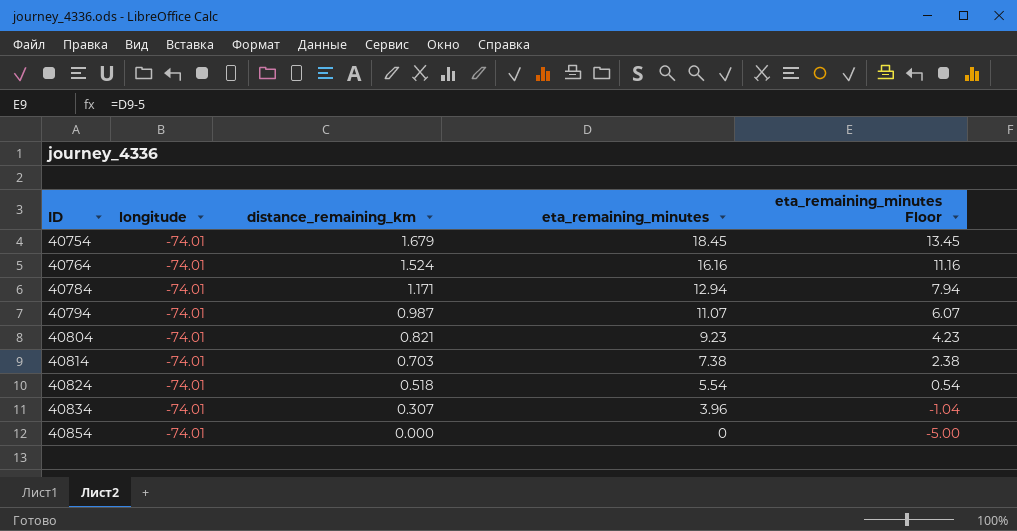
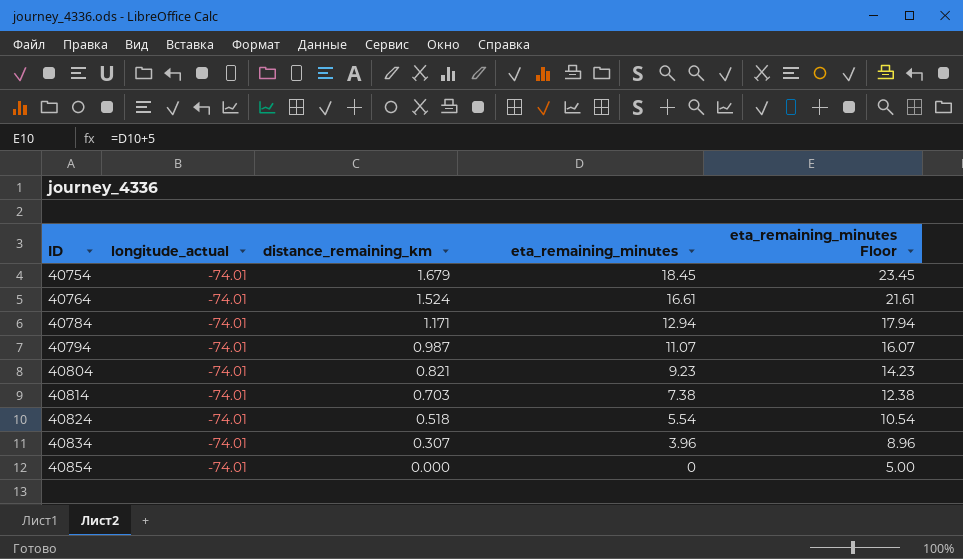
column name: longitude -> longitude_actual
column eta_remaining_minutes Floor | formula: [eta_remaining_minutes] - 5 -> [eta_remaining_minutes] + 5
40764 | eta_remaining_minutes: 16.16 -> 16.61

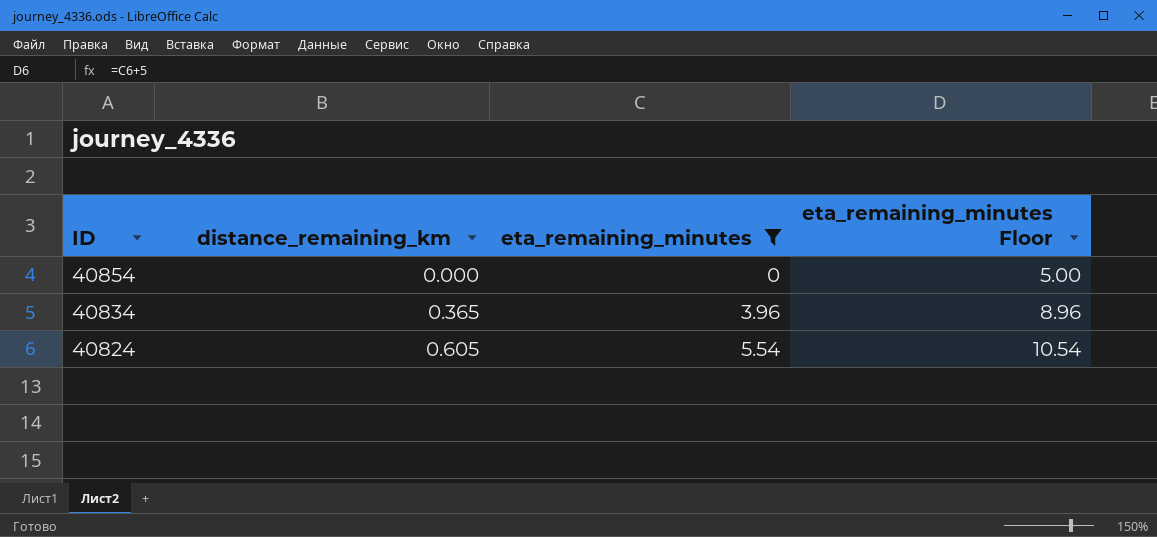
filter: none -> eta_remaining_minutes <= 5.54
row order: ID ascending -> ID descending
column longitude_actual | position: 2 -> none
40834 | distance_remaining_km: 0.307 -> 0.365
40824 | distance_remaining_km: 0.518 -> 0.605

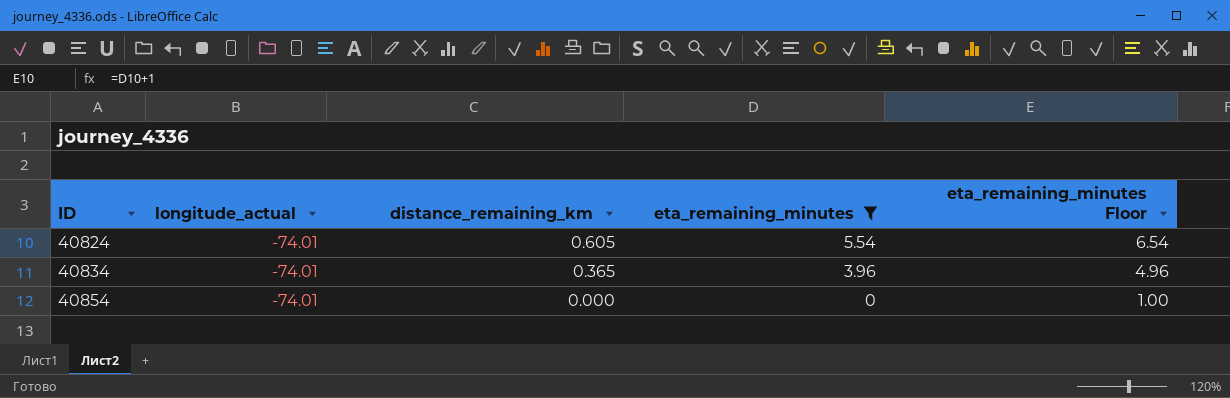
row order: ID descending -> ID ascending
column longitude_actual | position: none -> 2
column eta_remaining_minutes Floor | formula: [eta_remaining_minutes] + 5 -> [eta_remaining_minutes] + 1

